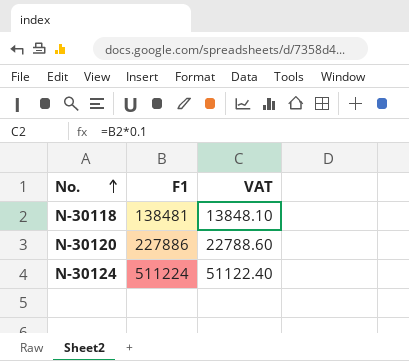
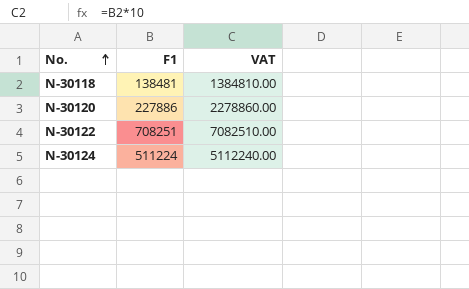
column VAT | formula: [F1] * 0.1 -> [F1] * 10
row N-30122: none -> 708251 | 7082510.00

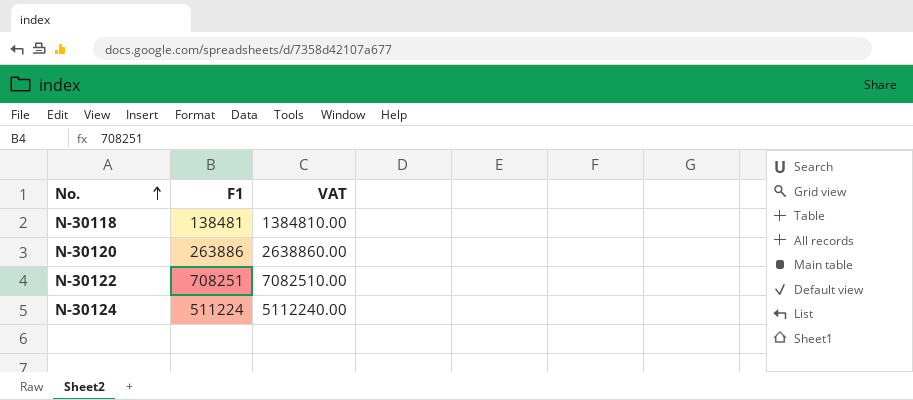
N-30120 | F1: 227886 -> 263886
N-30120 | VAT: 2278860.00 -> 2638860.00

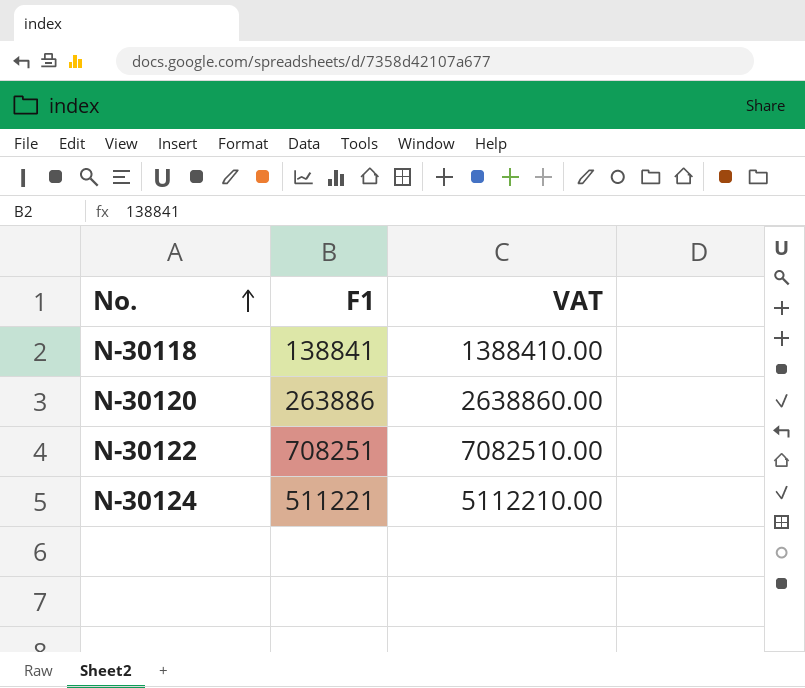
N-30118 | F1: 138481 -> 138841
N-30118 | VAT: 1384810.00 -> 1388410.00
N-30124 | F1: 511224 -> 511221
N-30124 | VAT: 5112240.00 -> 5112210.00

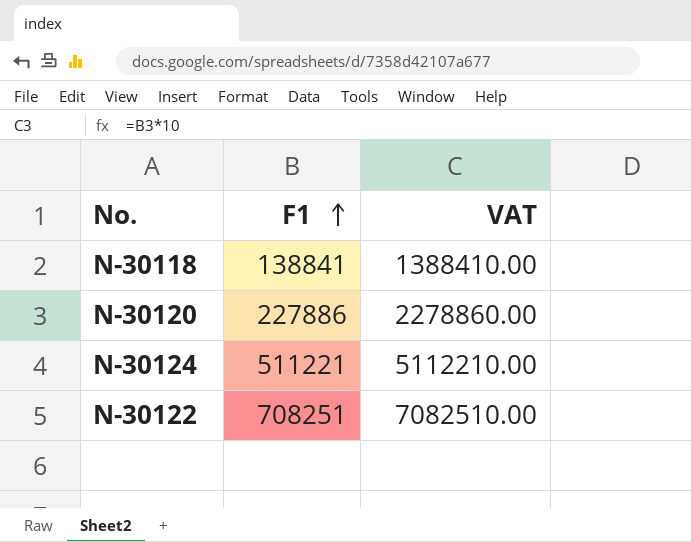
row order: No. ascending -> F1 ascending
N-30120 | F1: 263886 -> 227886
N-30120 | VAT: 2638860.00 -> 2278860.00

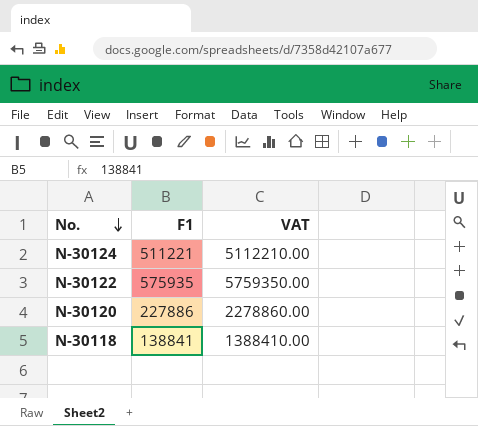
row order: F1 ascending -> No. descending
N-30122 | F1: 708251 -> 575935
N-30122 | VAT: 7082510.00 -> 5759350.00

